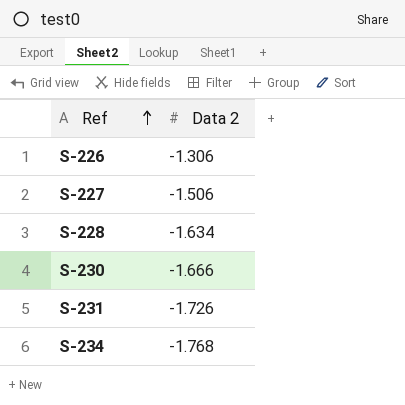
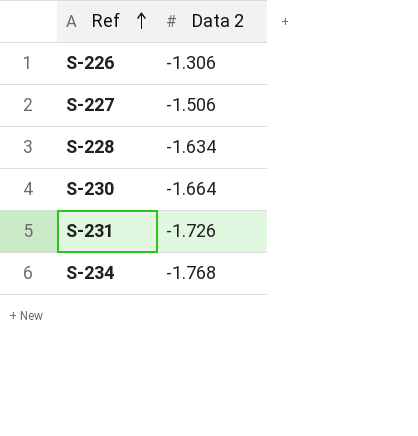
S-230 | Data 2: -1.666 -> -1.664

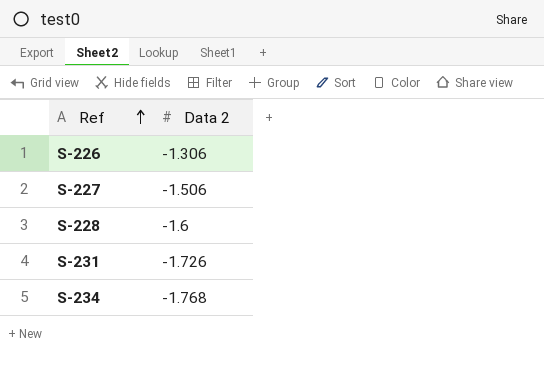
row S-230: -1.664 -> none
S-228 | Data 2: -1.634 -> -1.6

